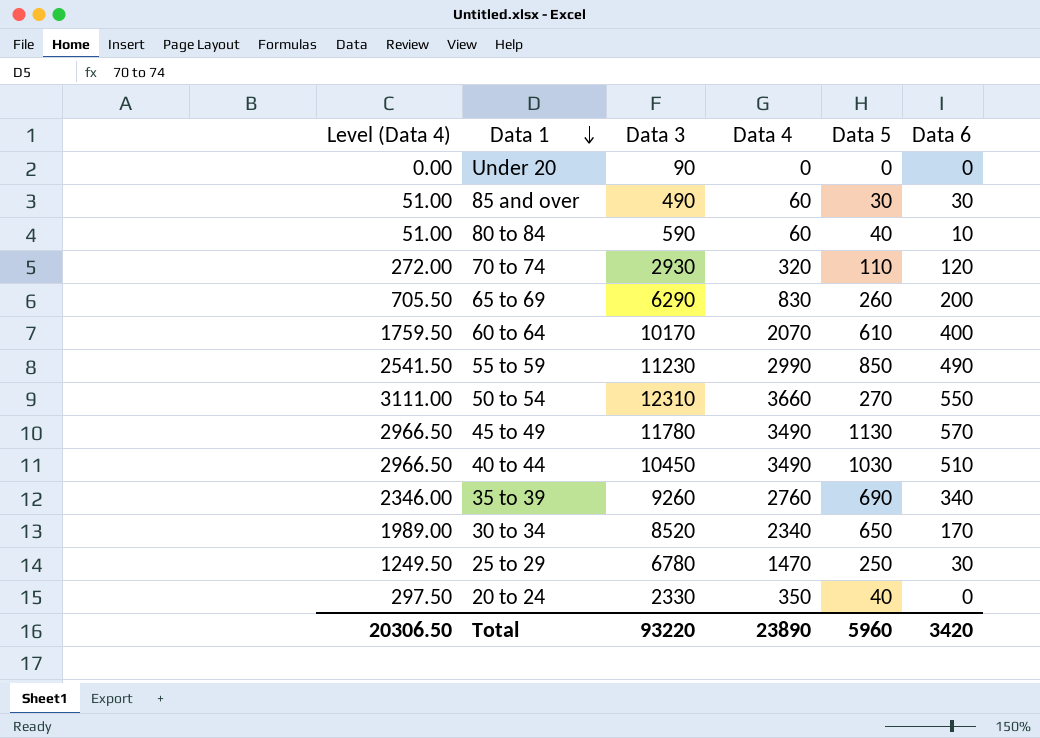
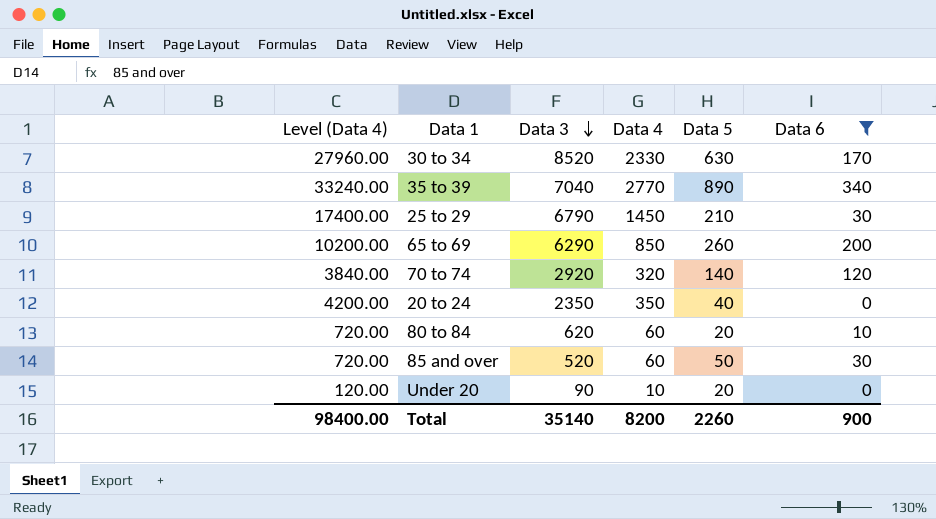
filter: none -> Data 6 <= 340
row order: Data 1 descending -> Data 3 descending
column Level (Data 4) | formula: [Data 4] * 0.85 -> [Data 4] * 12
30 to 34 | Data 4: 2340 -> 2330
30 to 34 | Data 5: 650 -> 630
35 to 39 | Data 3: 9260 -> 7040
35 to 39 | Data 4: 2760 -> 2770
35 to 39 | Data 5: 690 -> 890
25 to 29 | Data 3: 6780 -> 6790
25 to 29 | Data 4: 1470 -> 1450
25 to 29 | Data 5: 250 -> 210
65 to 69 | Data 4: 830 -> 850
70 to 74 | Data 3: 2930 -> 2920
70 to 74 | Data 5: 110 -> 140
20 to 24 | Data 3: 2330 -> 2350
80 to 84 | Data 3: 590 -> 620
80 to 84 | Data 5: 40 -> 20
85 and over | Data 3: 490 -> 520
85 and over | Data 5: 30 -> 50
Under 20 | Data 4: 0 -> 10
Under 20 | Data 5: 0 -> 20
Total | Level (Data 4): 20306.50 -> 98400.00
Total | Data 3: 93220 -> 35140
Total | Data 4: 23890 -> 8200
Total | Data 5: 5960 -> 2260
Total | Data 6: 3420 -> 900

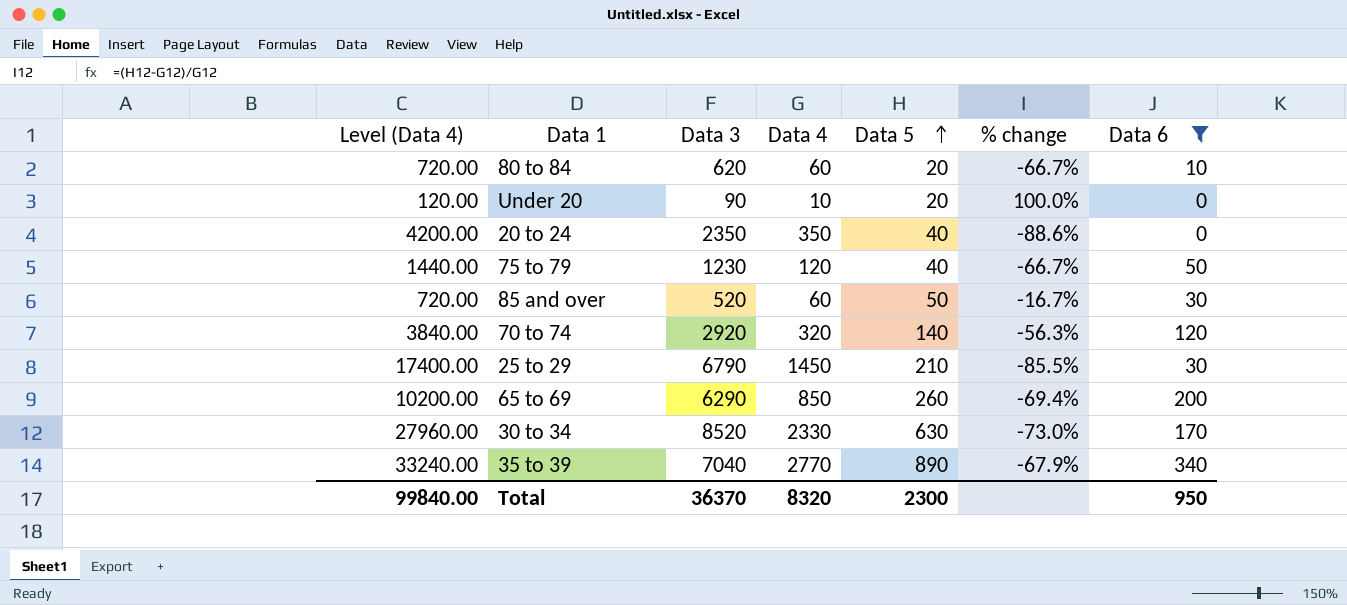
row order: Data 3 descending -> Data 5 ascending
column % change | formula: none -> ([Data 5] - [Data 4]) / [Data 4]
row 75 to 79: none -> 1440.00 | 1230 | 120 | 40 | -66.7% | 50
Total | Level (Data 4): 98400.00 -> 99840.00
Total | Data 3: 35140 -> 36370
Total | Data 4: 8200 -> 8320
Total | Data 5: 2260 -> 2300
Total | Data 6: 900 -> 950

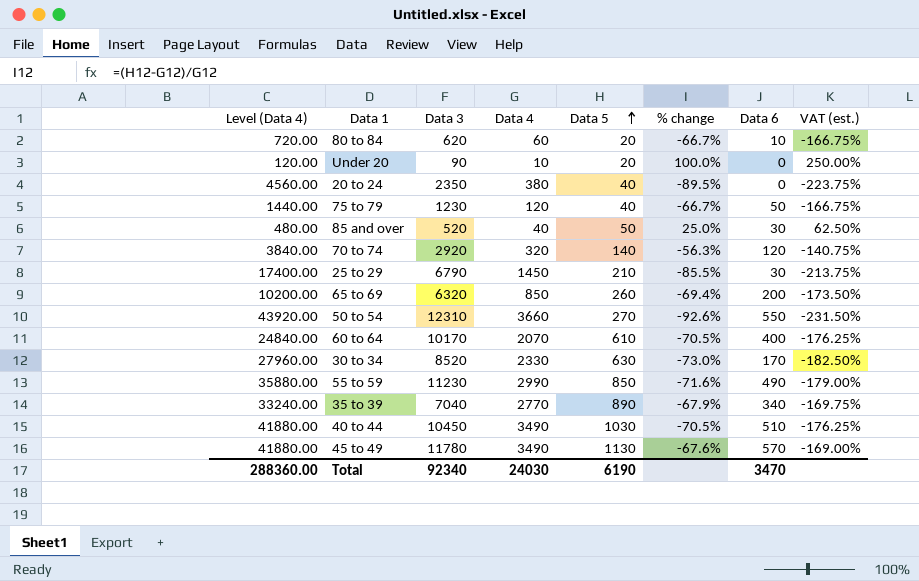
filter: Data 6 <= 340 -> none
column VAT (est.) | formula: none -> [% change] * 2.5
20 to 24 | Level (Data 4): 4200.00 -> 4560.00
20 to 24 | Data 4: 350 -> 380
20 to 24 | % change: -88.6% -> -89.5%
85 and over | Level (Data 4): 720.00 -> 480.00
85 and over | Data 4: 60 -> 40
85 and over | % change: -16.7% -> 25.0%
65 to 69 | Data 3: 6290 -> 6320
Total | Level (Data 4): 99840.00 -> 288360.00
Total | Data 3: 36370 -> 92340
Total | Data 4: 8320 -> 24030
Total | Data 5: 2300 -> 6190
Total | Data 6: 950 -> 3470

